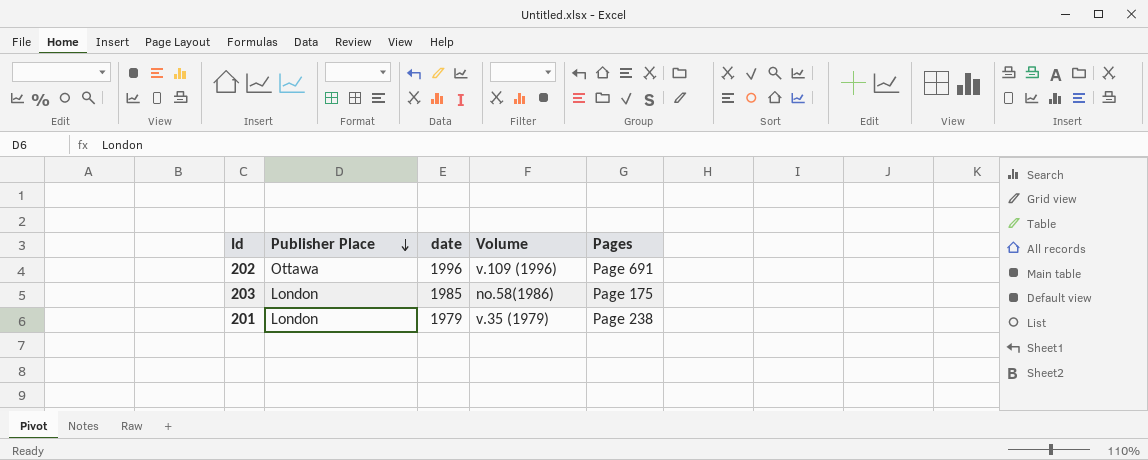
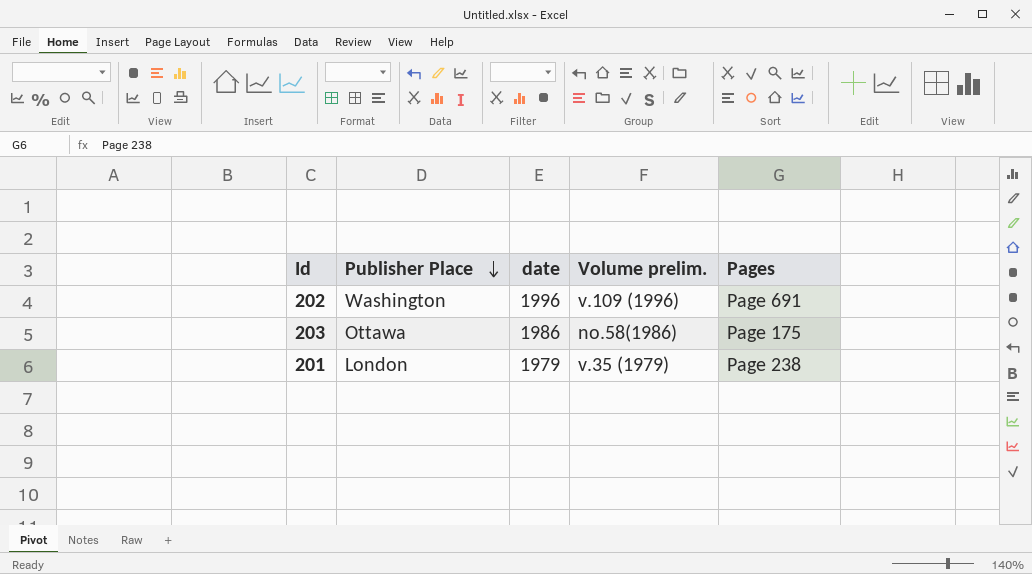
column name: Volume -> Volume prelim.
202 | Publisher Place: Ottawa -> Washington
203 | Publisher Place: London -> Ottawa
203 | date: 1985 -> 1986

